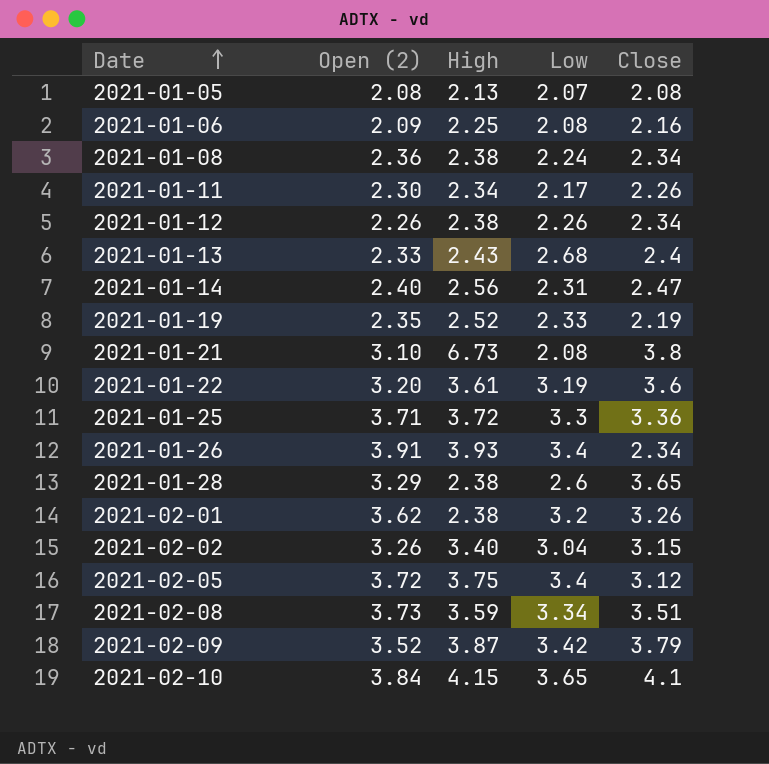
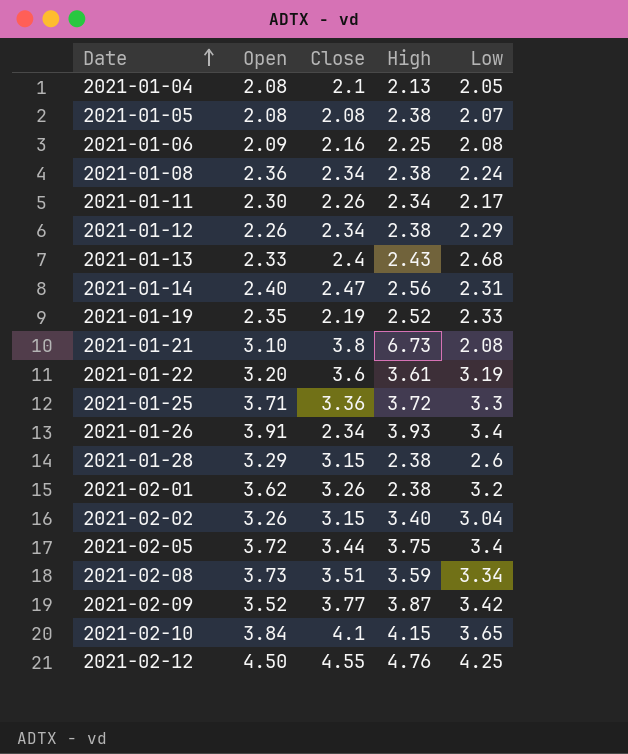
column name: Open (2) -> Open
column Close | position: 5 -> 3
row 2021-01-04: none -> 2.08 | 2.1 | 2.13 | 2.05
2021-01-05 | High: 2.13 -> 2.38
2021-01-12 | Low: 2.26 -> 2.29
2021-01-28 | Close: 3.65 -> 3.15
2021-02-05 | Close: 3.12 -> 3.44
2021-02-09 | Close: 3.79 -> 3.77
row 2021-02-12: none -> 4.50 | 4.55 | 4.76 | 4.25

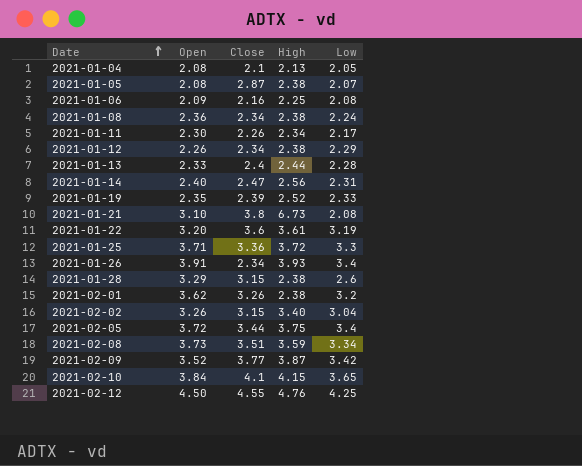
2021-01-05 | Close: 2.08 -> 2.87
2021-01-13 | High: 2.43 -> 2.44
2021-01-13 | Low: 2.68 -> 2.28
2021-01-19 | Close: 2.19 -> 2.39

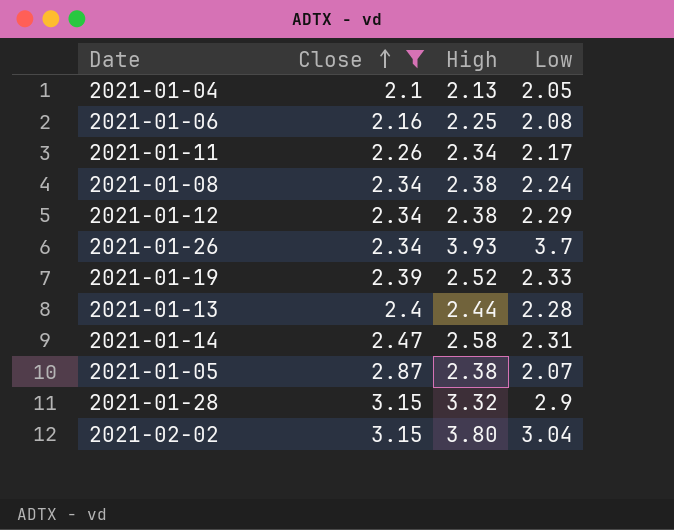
filter: none -> Close <= 3.15
row order: Date ascending -> Close ascending
column Open | position: 2 -> none
2021-01-26 | Low: 3.4 -> 3.7
2021-01-14 | High: 2.56 -> 2.58
2021-01-28 | High: 2.38 -> 3.32
2021-01-28 | Low: 2.6 -> 2.9
2021-02-02 | High: 3.40 -> 3.80

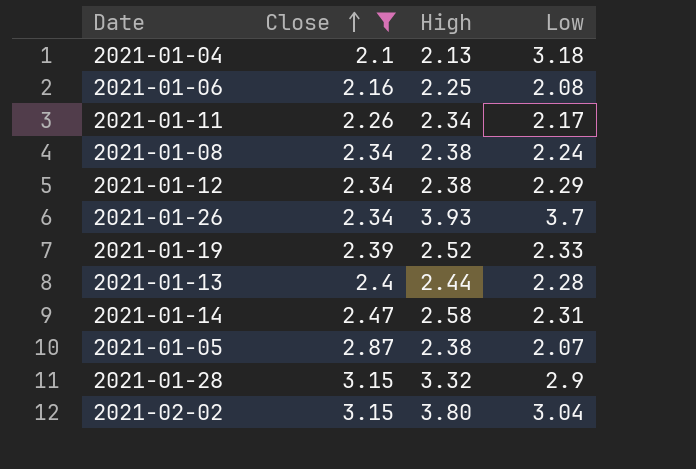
2021-01-04 | Low: 2.05 -> 3.18

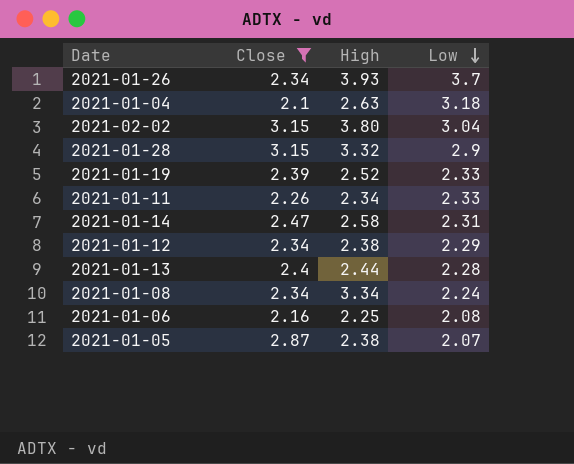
row order: Close ascending -> Low descending
2021-01-04 | High: 2.13 -> 2.63
2021-01-11 | Low: 2.17 -> 2.33
2021-01-08 | High: 2.38 -> 3.34

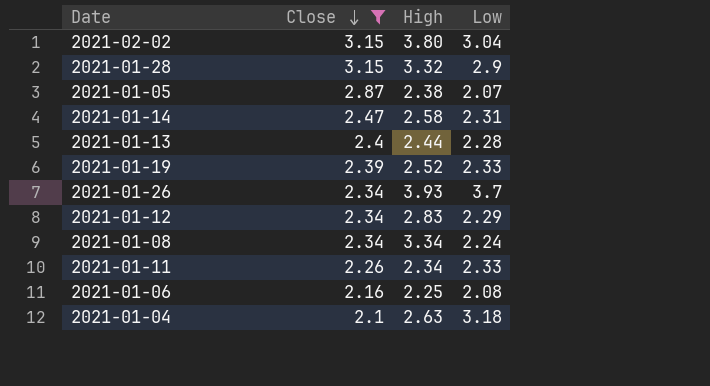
row order: Low descending -> Close descending
2021-01-12 | High: 2.38 -> 2.83

